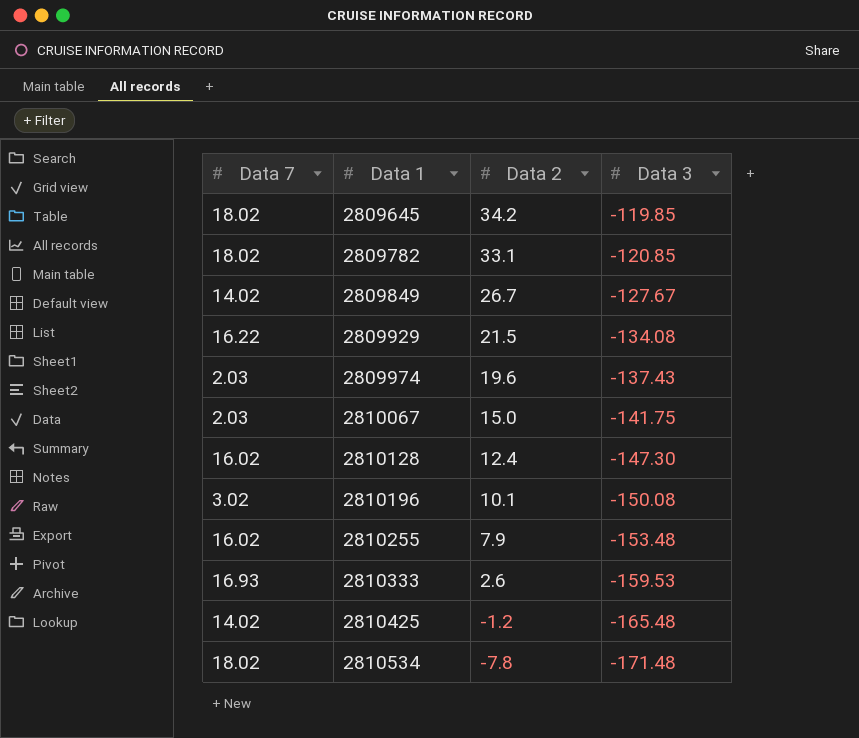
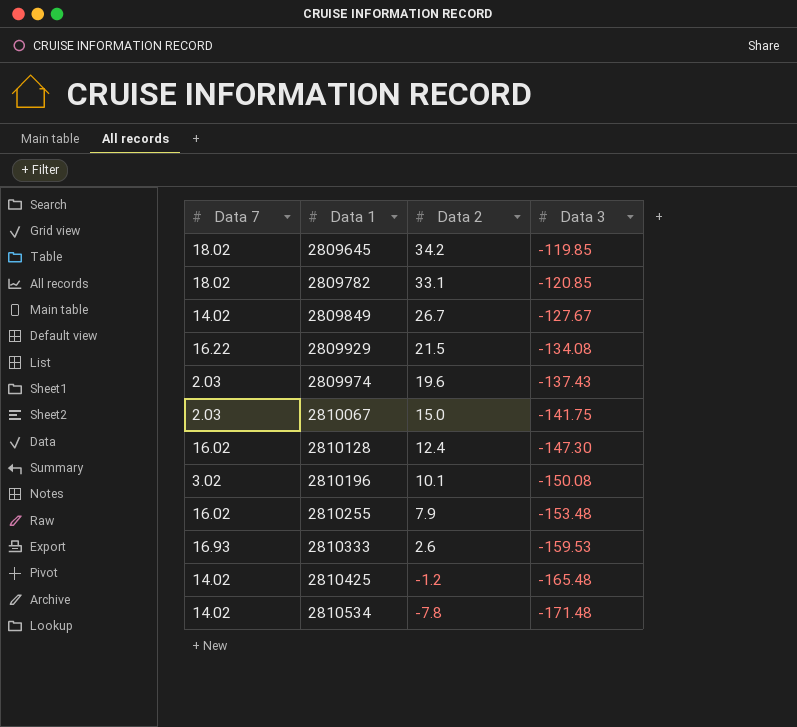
2810534 | Data 7: 18.02 -> 14.02

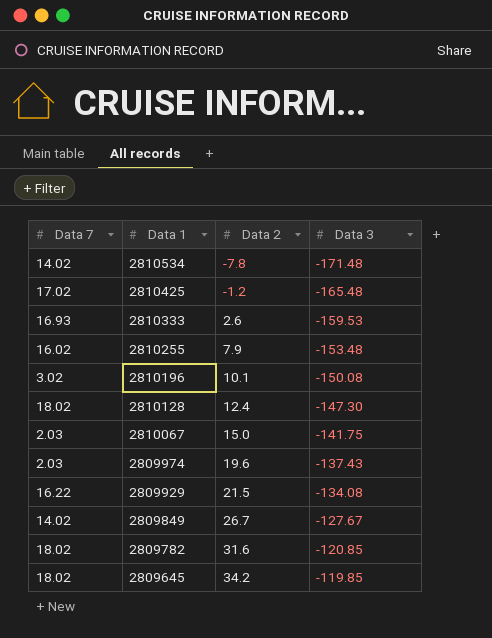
row order: Data 1 ascending -> Data 1 descending
2810425 | Data 7: 14.02 -> 17.02
2810128 | Data 7: 16.02 -> 18.02
2809782 | Data 2: 33.1 -> 31.6

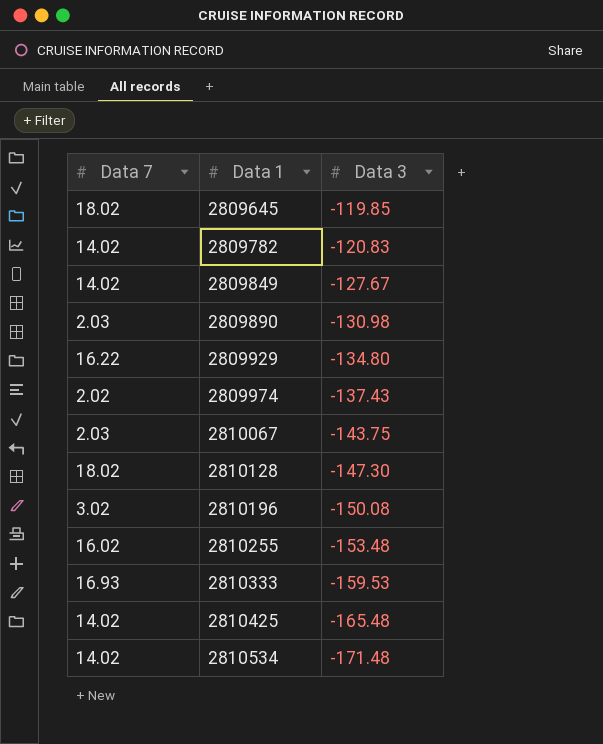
row order: Data 1 descending -> Data 1 ascending
column Data 2 | position: 3 -> none
2809782 | Data 7: 18.02 -> 14.02
2809782 | Data 3: -120.85 -> -120.83
row 2809890: none -> 2.03 | -130.98
2809929 | Data 3: -134.08 -> -134.80
2809974 | Data 7: 2.03 -> 2.02
2810067 | Data 3: -141.75 -> -143.75
2810425 | Data 7: 17.02 -> 14.02

